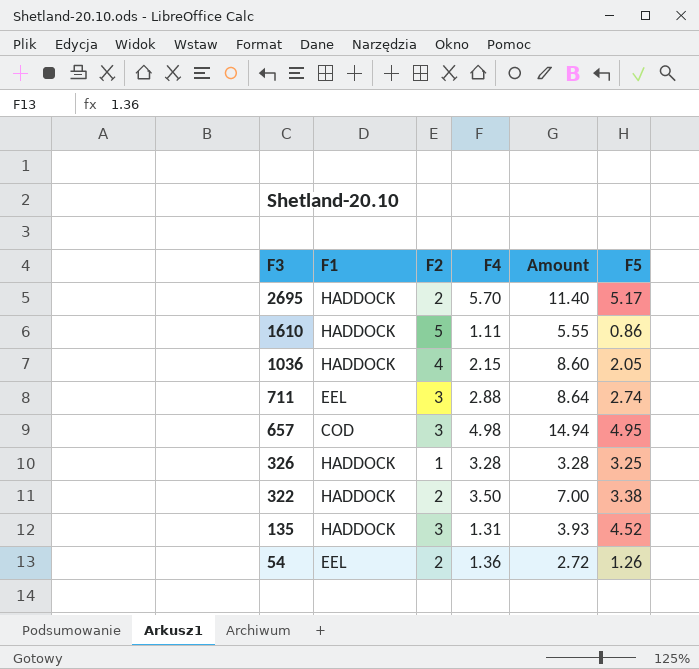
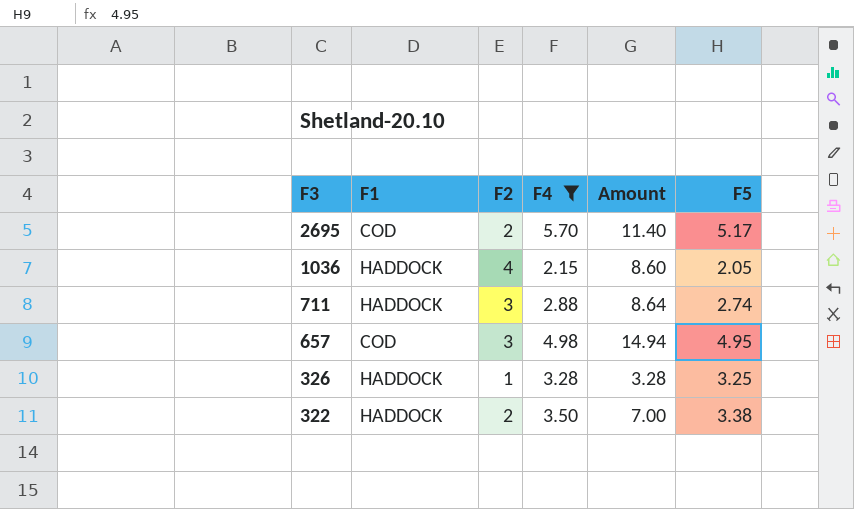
filter: none -> F4 >= 2.15
2695 | F1: HADDOCK -> COD
711 | F1: EEL -> HADDOCK

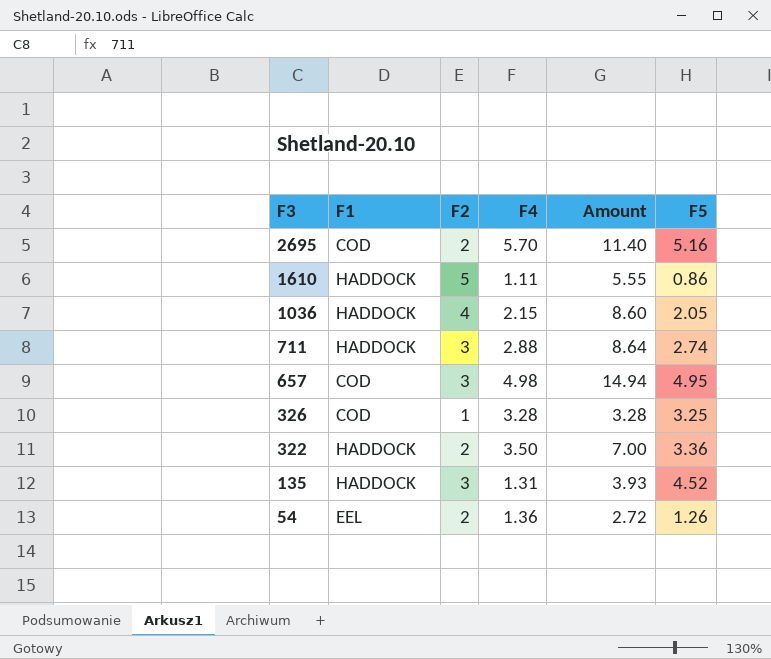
filter: F4 >= 2.15 -> none
2695 | F5: 5.17 -> 5.16
326 | F1: HADDOCK -> COD
322 | F5: 3.38 -> 3.36

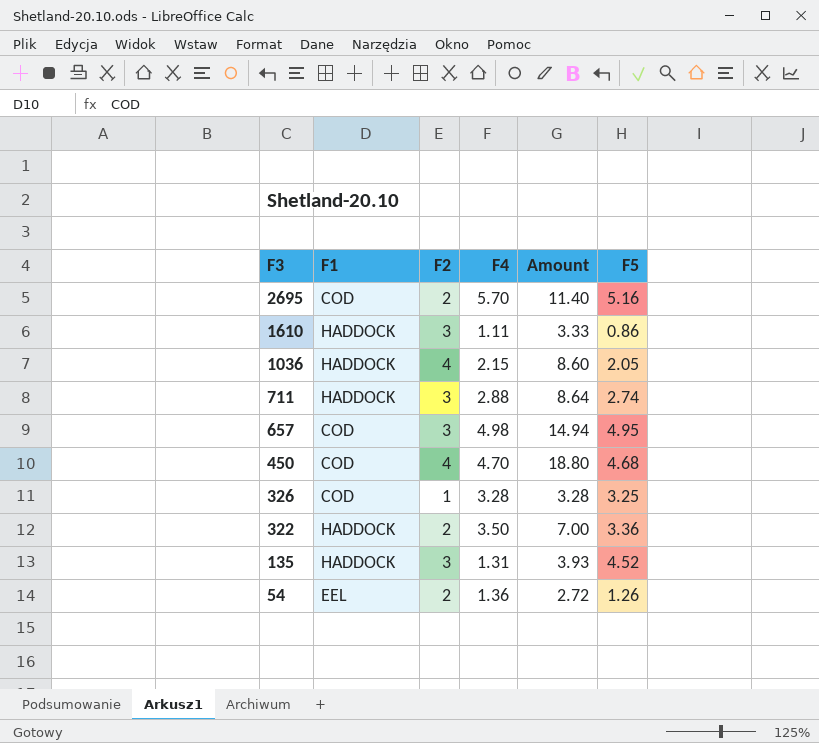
1610 | F2: 5 -> 3
1610 | Amount: 5.55 -> 3.33
row 450: none -> COD | 4 | 4.70 | 18.80 | 4.68

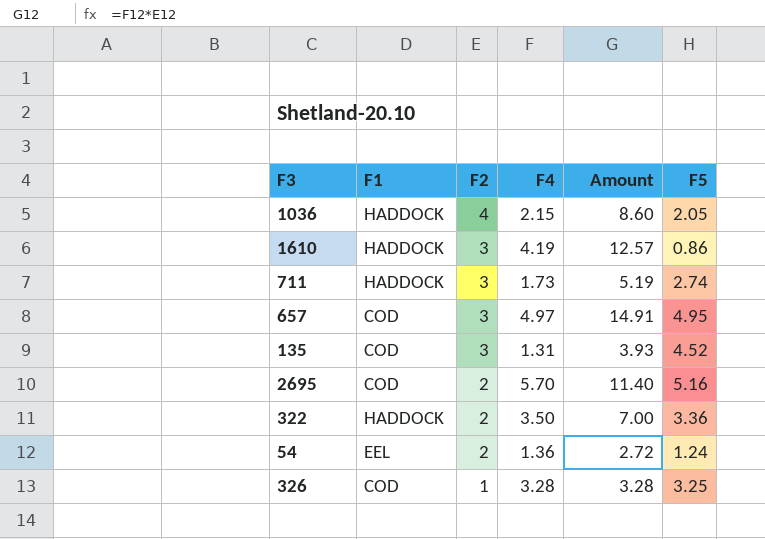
row order: F3 descending -> F2 descending
row 450: COD | 4 | 4.70 | 18.80 | 4.68 -> none
1610 | F4: 1.11 -> 4.19
1610 | Amount: 3.33 -> 12.57
711 | F4: 2.88 -> 1.73
711 | Amount: 8.64 -> 5.19
657 | F4: 4.98 -> 4.97
657 | Amount: 14.94 -> 14.91
135 | F1: HADDOCK -> COD
54 | F5: 1.26 -> 1.24

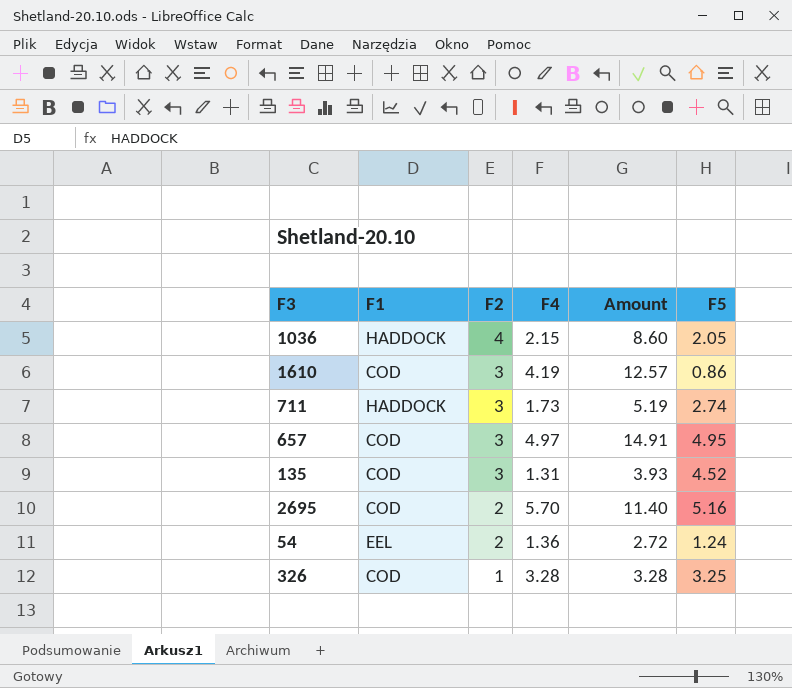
row 322: HADDOCK | 2 | 3.50 | 7.00 | 3.36 -> none
1610 | F1: HADDOCK -> COD

